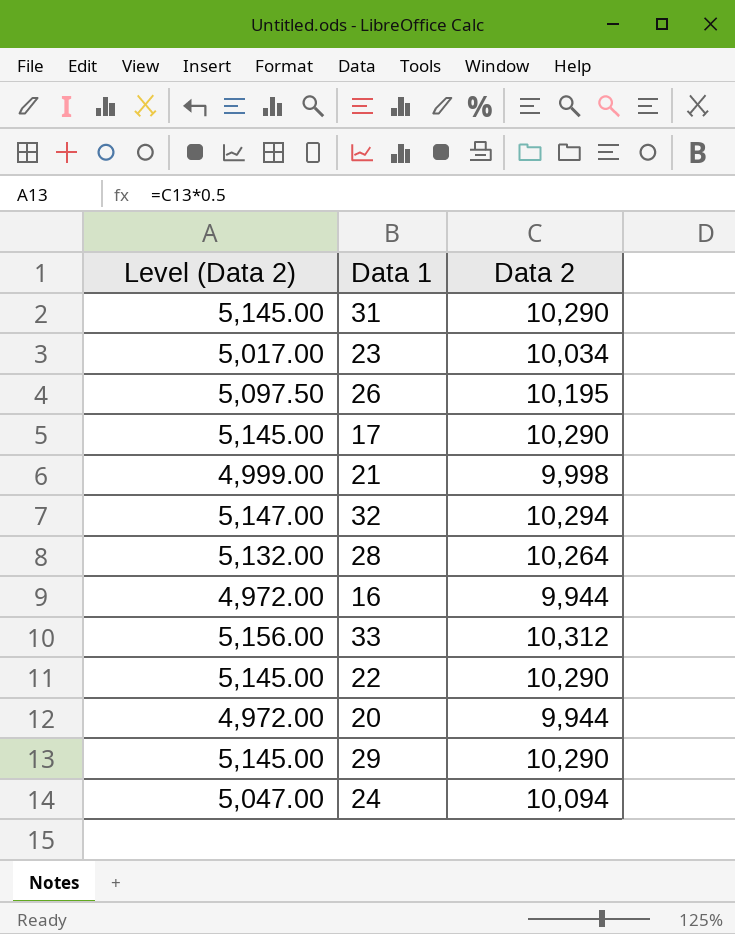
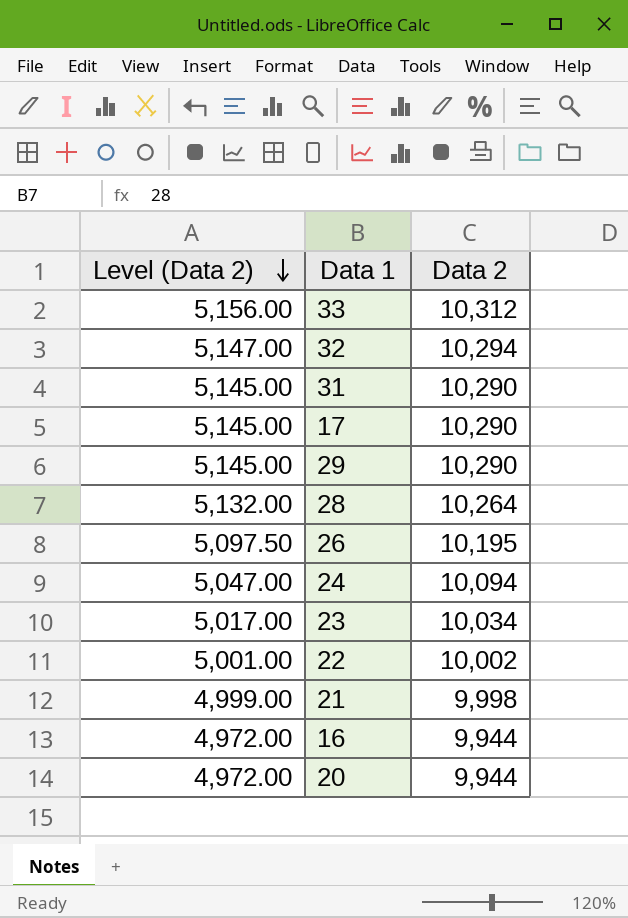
row order: none -> Level (Data 2) descending
22 | Level (Data 2): 5,145.00 -> 5,001.00
22 | Data 2: 10,290 -> 10,002

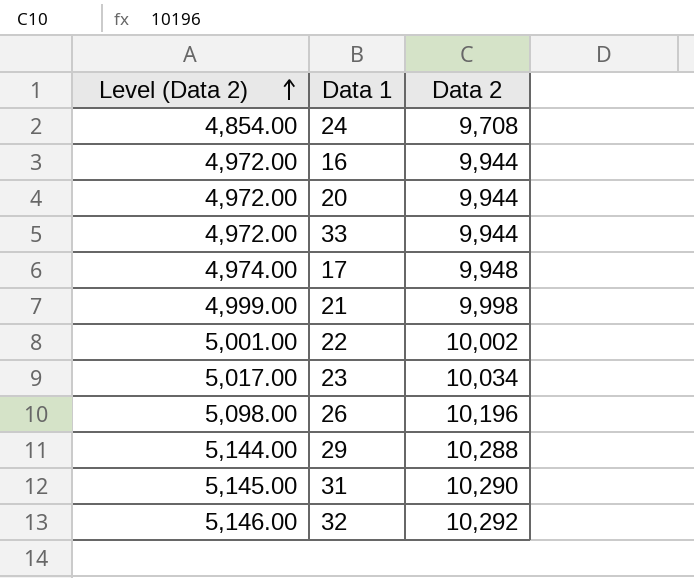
row order: Level (Data 2) descending -> Level (Data 2) ascending
row 28: 5,132.00 | 10,264 -> none
24 | Level (Data 2): 5,047.00 -> 4,854.00
24 | Data 2: 10,094 -> 9,708
33 | Level (Data 2): 5,156.00 -> 4,972.00
33 | Data 2: 10,312 -> 9,944
17 | Level (Data 2): 5,145.00 -> 4,974.00
17 | Data 2: 10,290 -> 9,948
26 | Level (Data 2): 5,097.50 -> 5,098.00
26 | Data 2: 10,195 -> 10,196
29 | Level (Data 2): 5,145.00 -> 5,144.00
29 | Data 2: 10,290 -> 10,288
32 | Level (Data 2): 5,147.00 -> 5,146.00
32 | Data 2: 10,294 -> 10,292

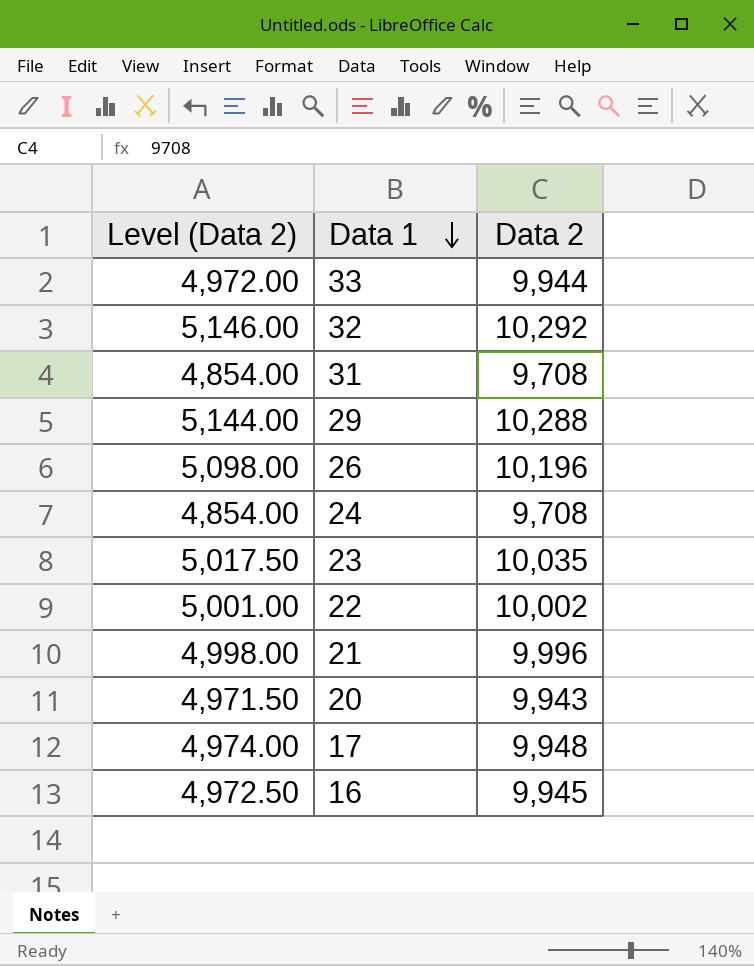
row order: Level (Data 2) ascending -> Data 1 descending
31 | Level (Data 2): 5,145.00 -> 4,854.00
31 | Data 2: 10,290 -> 9,708
23 | Level (Data 2): 5,017.00 -> 5,017.50
23 | Data 2: 10,034 -> 10,035
21 | Level (Data 2): 4,999.00 -> 4,998.00
21 | Data 2: 9,998 -> 9,996
20 | Level (Data 2): 4,972.00 -> 4,971.50
20 | Data 2: 9,944 -> 9,943
16 | Level (Data 2): 4,972.00 -> 4,972.50
16 | Data 2: 9,944 -> 9,945

